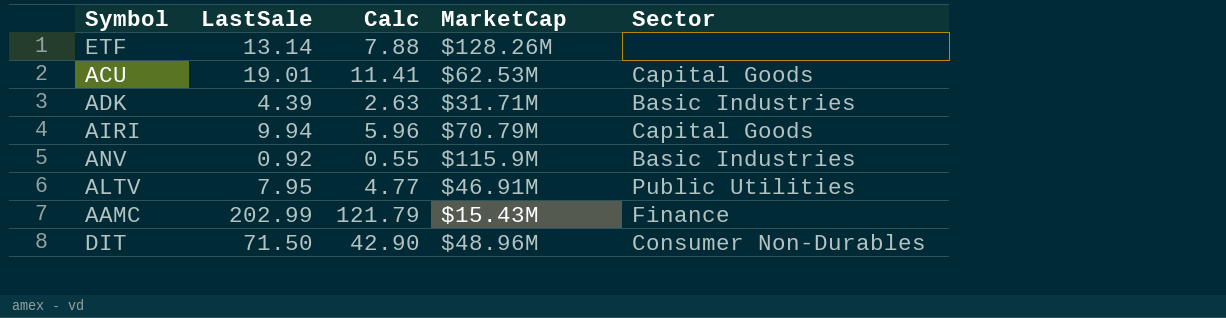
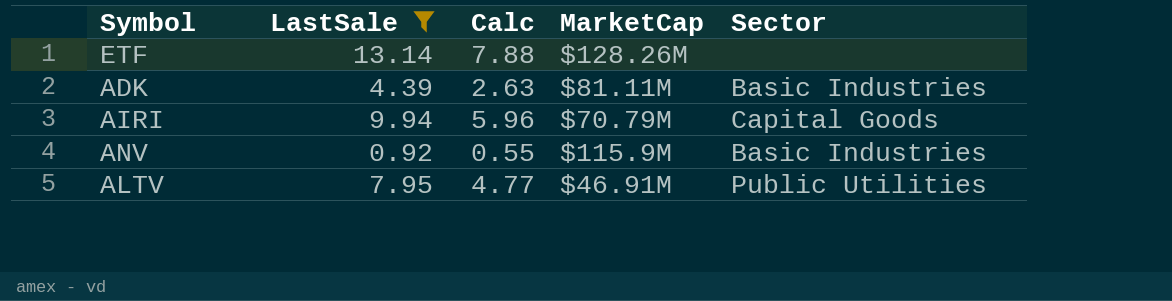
filter: none -> LastSale <= 13.14
ADK | MarketCap: $31.71M -> $81.11M

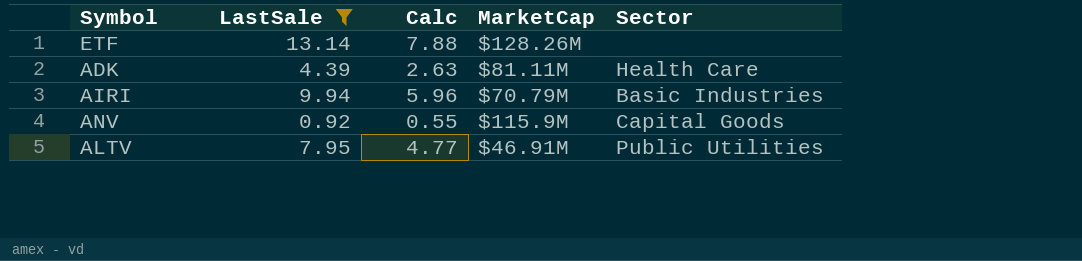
ADK | Sector: Basic Industries -> Health Care
AIRI | Sector: Capital Goods -> Basic Industries
ANV | Sector: Basic Industries -> Capital Goods

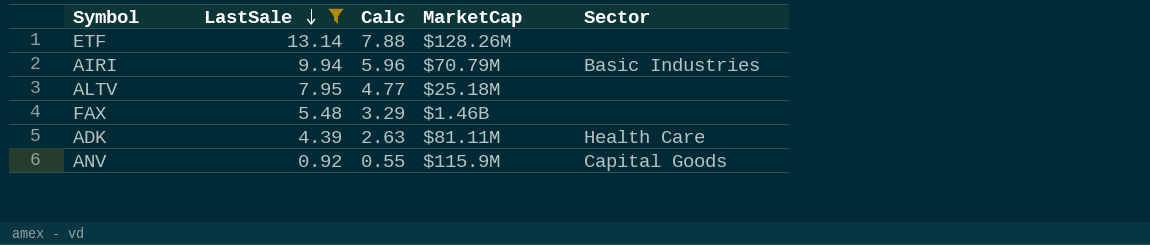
row order: none -> LastSale descending
ALTV | MarketCap: $46.91M -> $25.18M
ALTV | Sector: Public Utilities -> none
row FAX: none -> 5.48 | 3.29 | $1.46B | none

